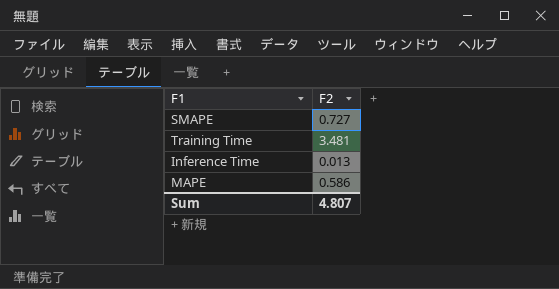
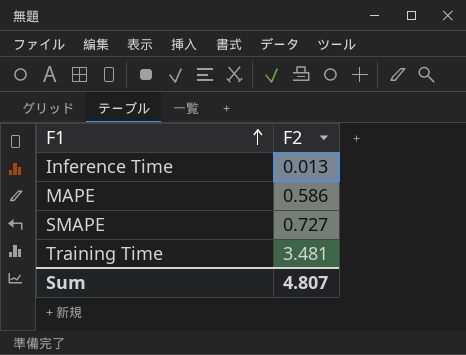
row order: none -> F1 ascending

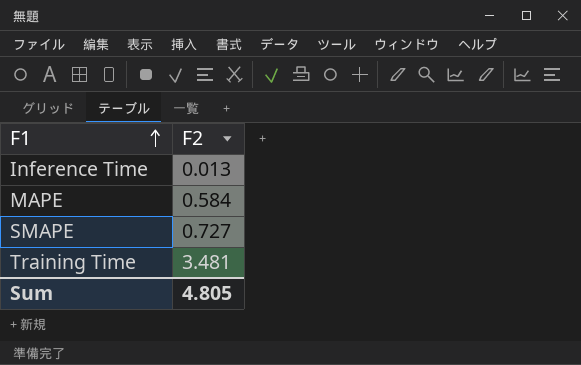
MAPE | F2: 0.586 -> 0.584
Sum | F2: 4.807 -> 4.805

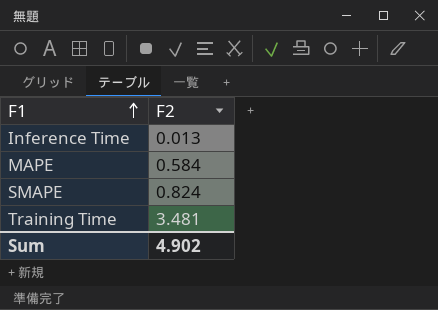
SMAPE | F2: 0.727 -> 0.824
Sum | F2: 4.805 -> 4.902

